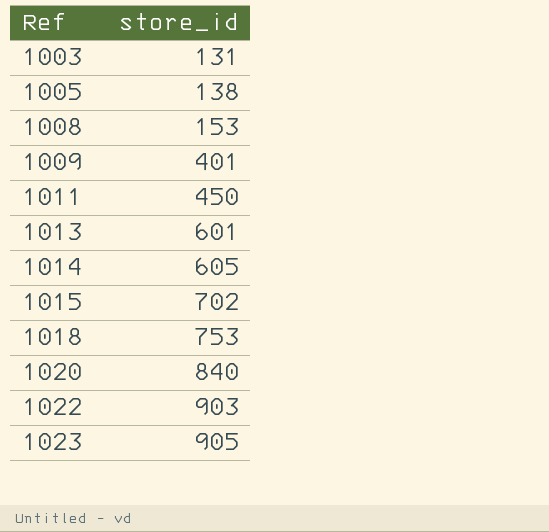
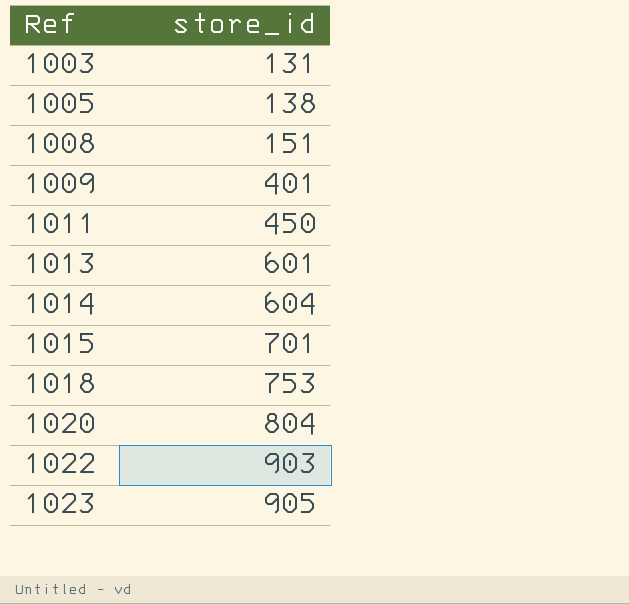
1008 | store_id: 153 -> 151
1014 | store_id: 605 -> 604
1015 | store_id: 702 -> 701
1020 | store_id: 840 -> 804

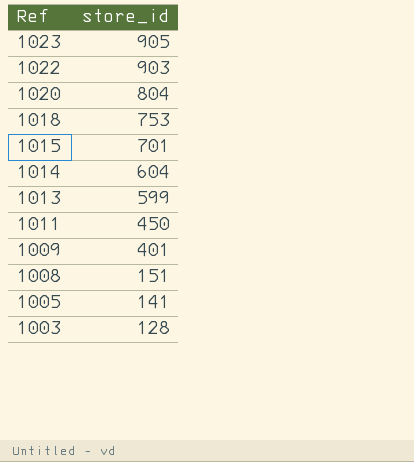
row order: Ref ascending -> Ref descending
1013 | store_id: 601 -> 599
1005 | store_id: 138 -> 141
1003 | store_id: 131 -> 128

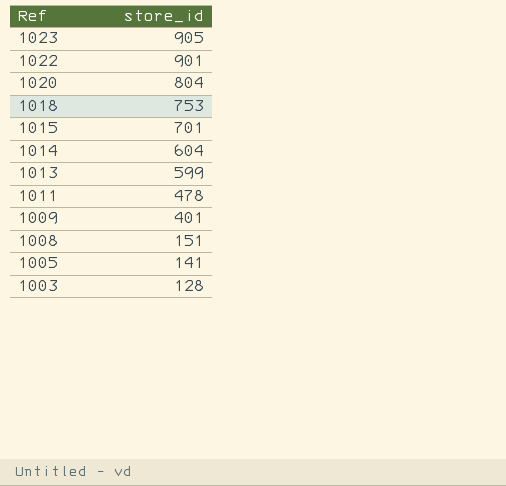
1022 | store_id: 903 -> 901
1011 | store_id: 450 -> 478

